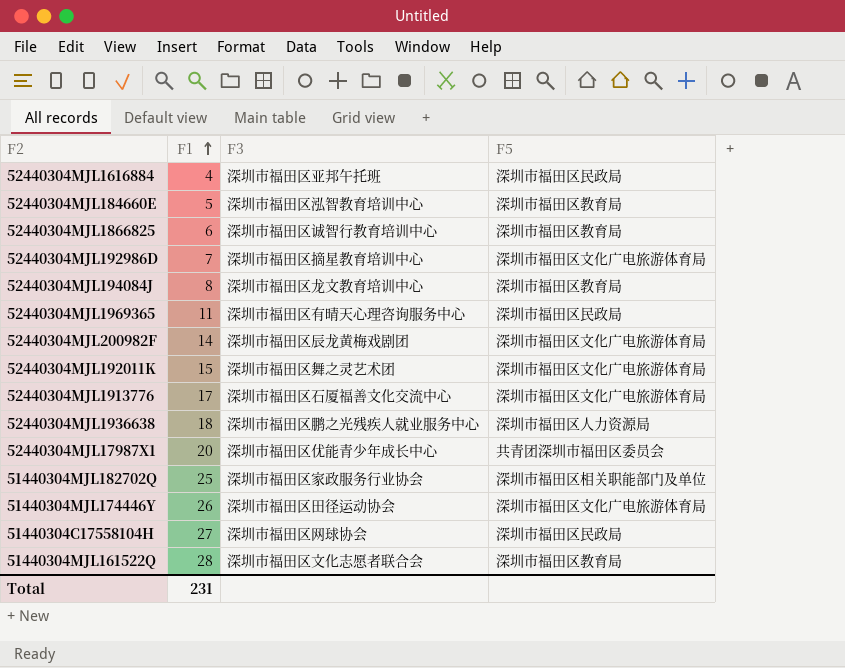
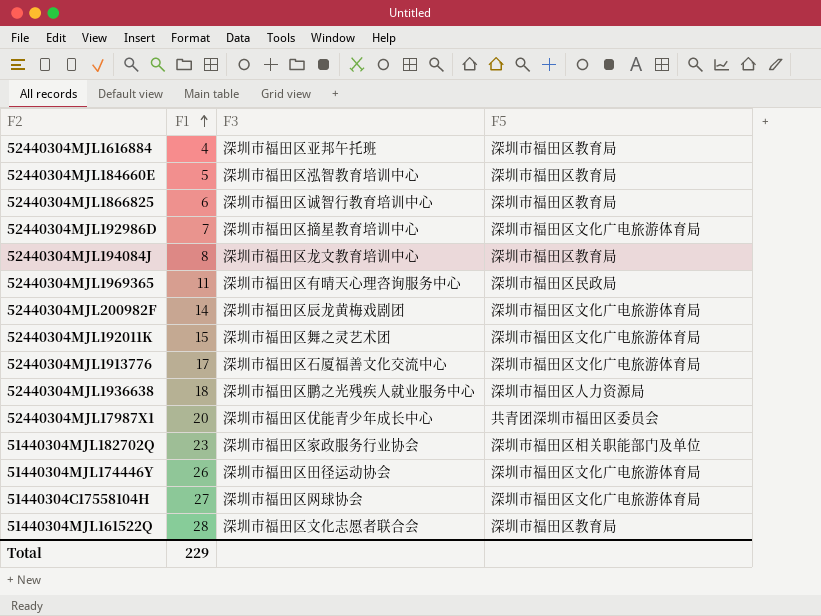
52440304MJL1616884 | F5: 深圳市福田区民政局 -> 深圳市福田区教育局
51440304MJL182702Q | F1: 25 -> 23
51440304C17558104H | F5: 深圳市福田区民政局 -> 深圳市福田区文化广电旅游体育局
Total | F1: 231 -> 229

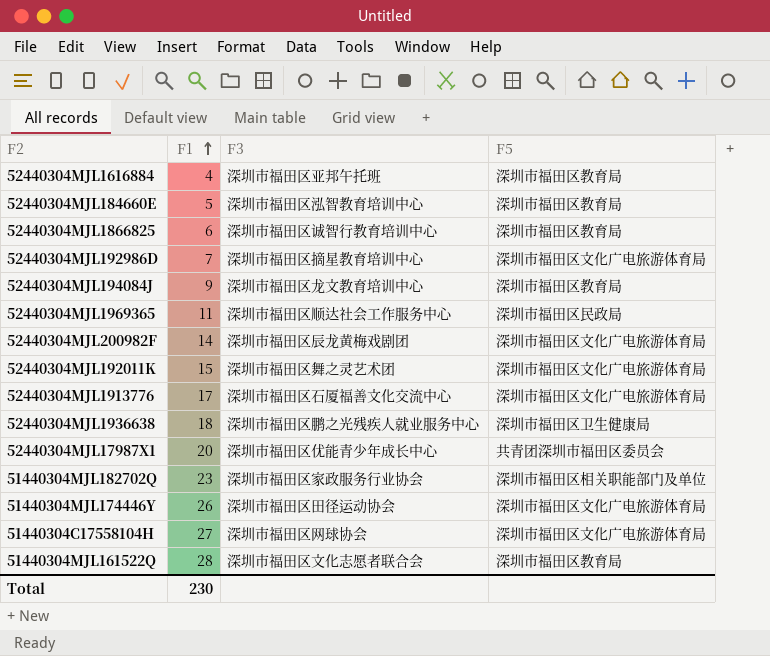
52440304MJL194084J | F1: 8 -> 9
52440304MJL1969365 | F3: 深圳市福田区有晴天心理咨询服务中心 -> 深圳市福田区顺达社会工作服务中心
52440304MJL1936638 | F5: 深圳市福田区人力资源局 -> 深圳市福田区卫生健康局
Total | F1: 229 -> 230

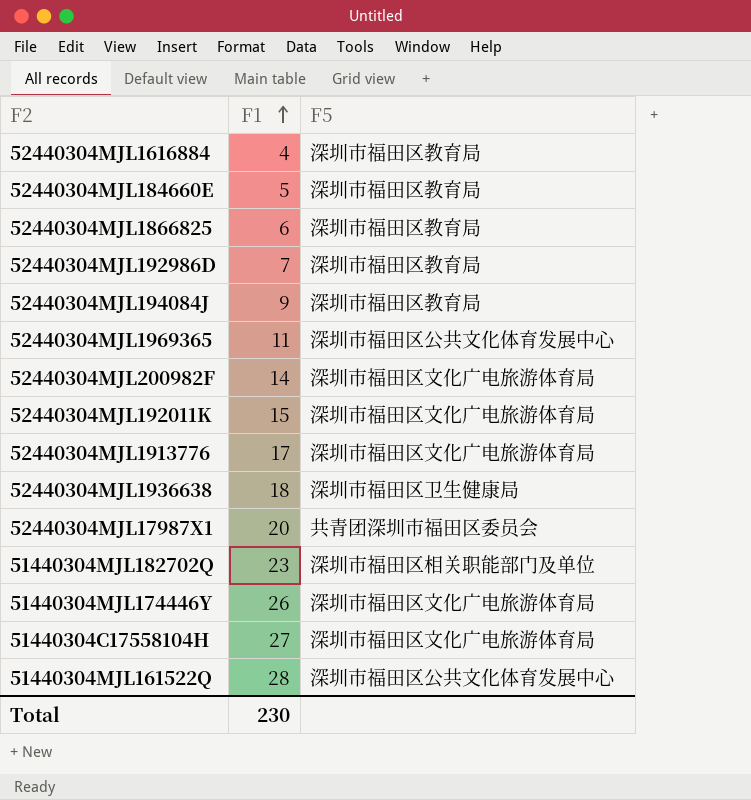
column F3 | position: 3 -> none
52440304MJL192986D | F5: 深圳市福田区文化广电旅游体育局 -> 深圳市福田区教育局
52440304MJL1969365 | F5: 深圳市福田区民政局 -> 深圳市福田区公共文化体育发展中心
51440304MJL161522Q | F5: 深圳市福田区教育局 -> 深圳市福田区公共文化体育发展中心

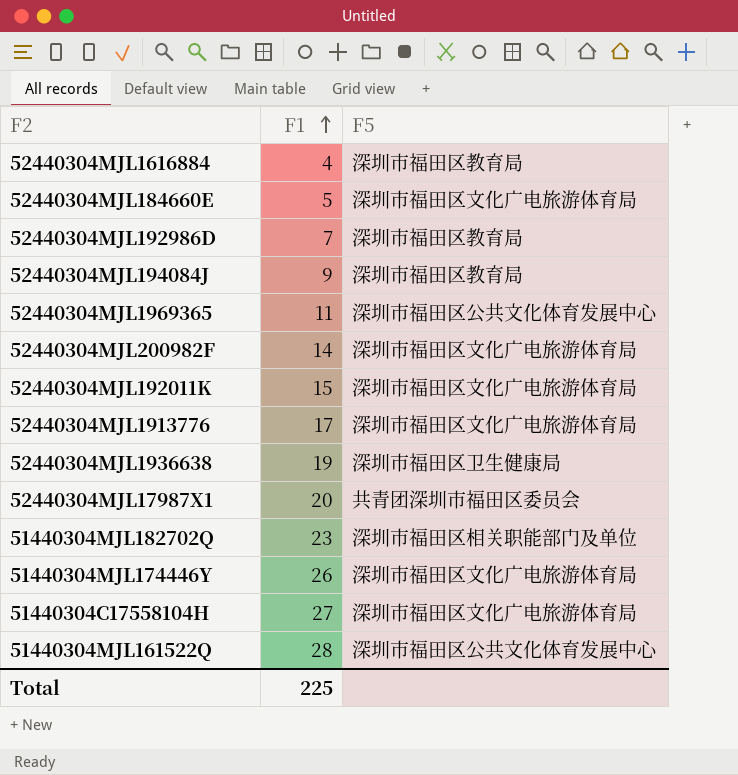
row 52440304MJL1866825: 6 | 深圳市福田区教育局 -> none
52440304MJL184660E | F5: 深圳市福田区教育局 -> 深圳市福田区文化广电旅游体育局
52440304MJL1936638 | F1: 18 -> 19
Total | F1: 230 -> 225

